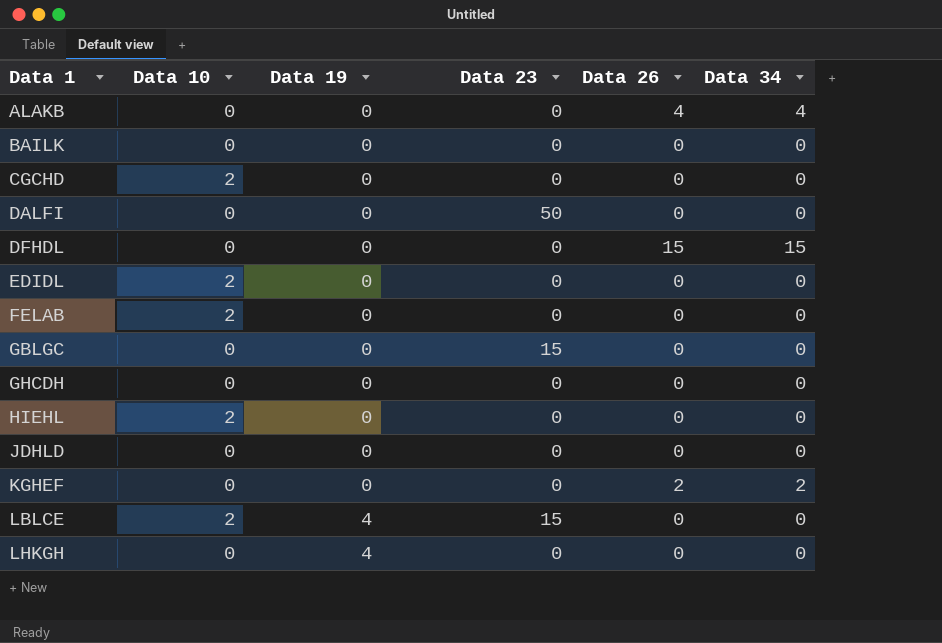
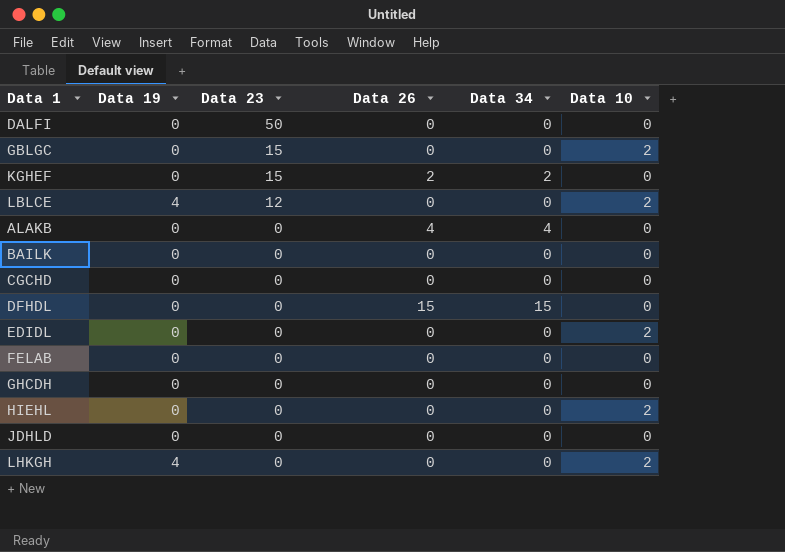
row order: Data 1 ascending -> Data 23 descending
column Data 10 | position: 2 -> 6
GBLGC | Data 10: 0 -> 2
KGHEF | Data 23: 0 -> 15
LBLCE | Data 23: 15 -> 12
CGCHD | Data 10: 2 -> 0
FELAB | Data 10: 2 -> 0
LHKGH | Data 10: 0 -> 2

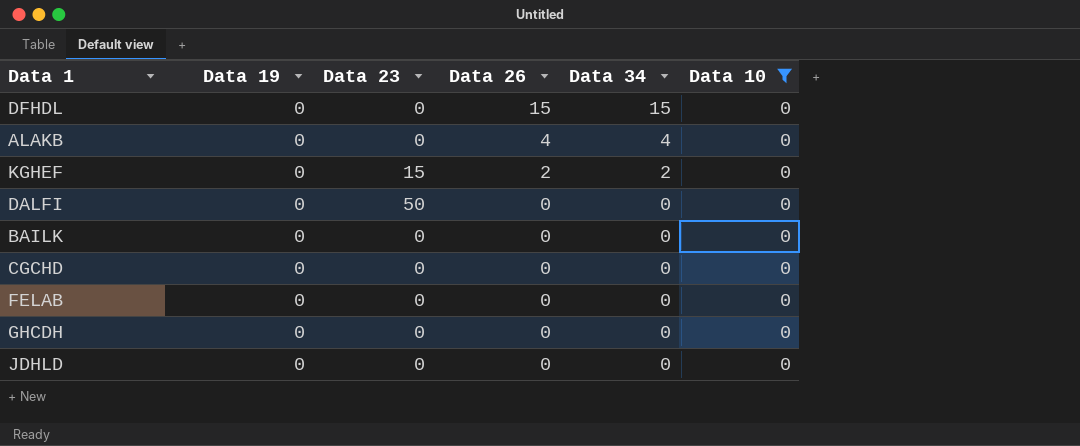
filter: none -> Data 10 = 0
row order: Data 23 descending -> Data 26 descending

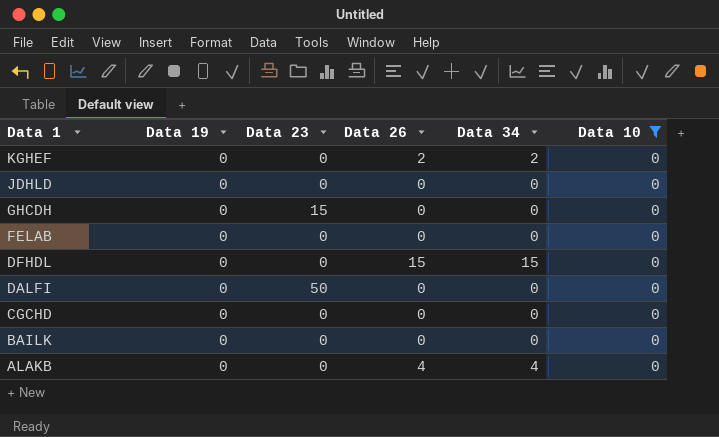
row order: Data 26 descending -> Data 1 descending
KGHEF | Data 23: 15 -> 0
GHCDH | Data 23: 0 -> 15

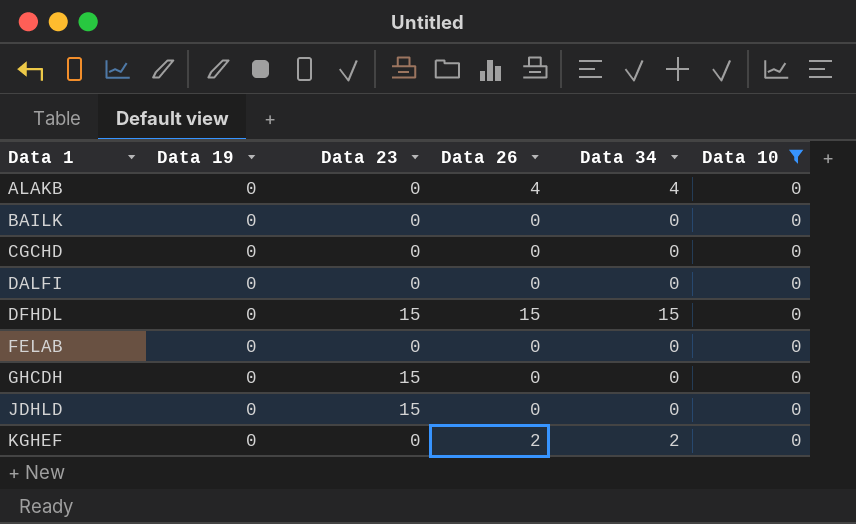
row order: Data 1 descending -> Data 1 ascending
DALFI | Data 23: 50 -> 0
DFHDL | Data 23: 0 -> 15
JDHLD | Data 23: 0 -> 15

